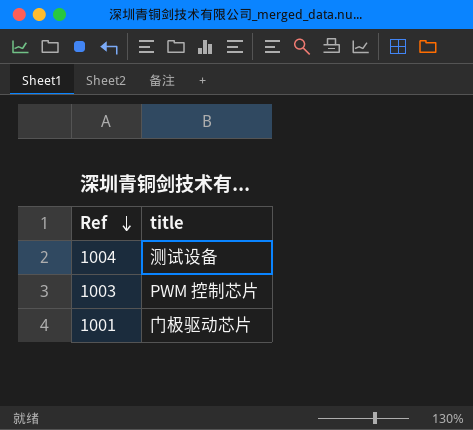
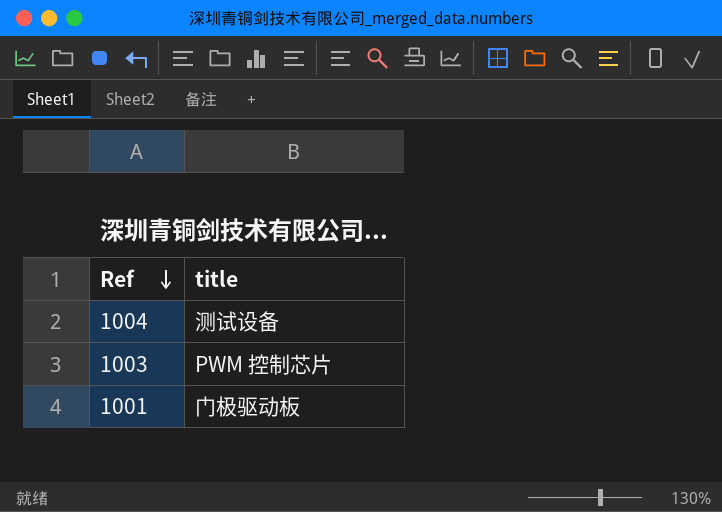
1001 | title: 门极驱动芯片 -> 门极驱动板

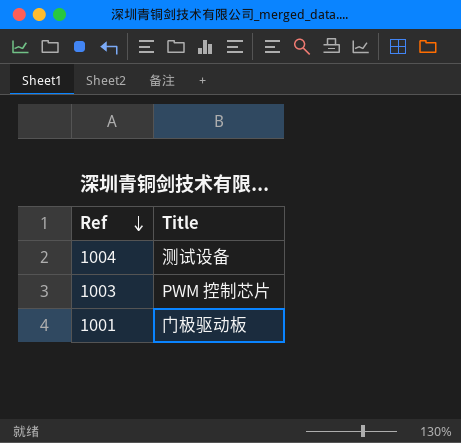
column name: title -> Title

